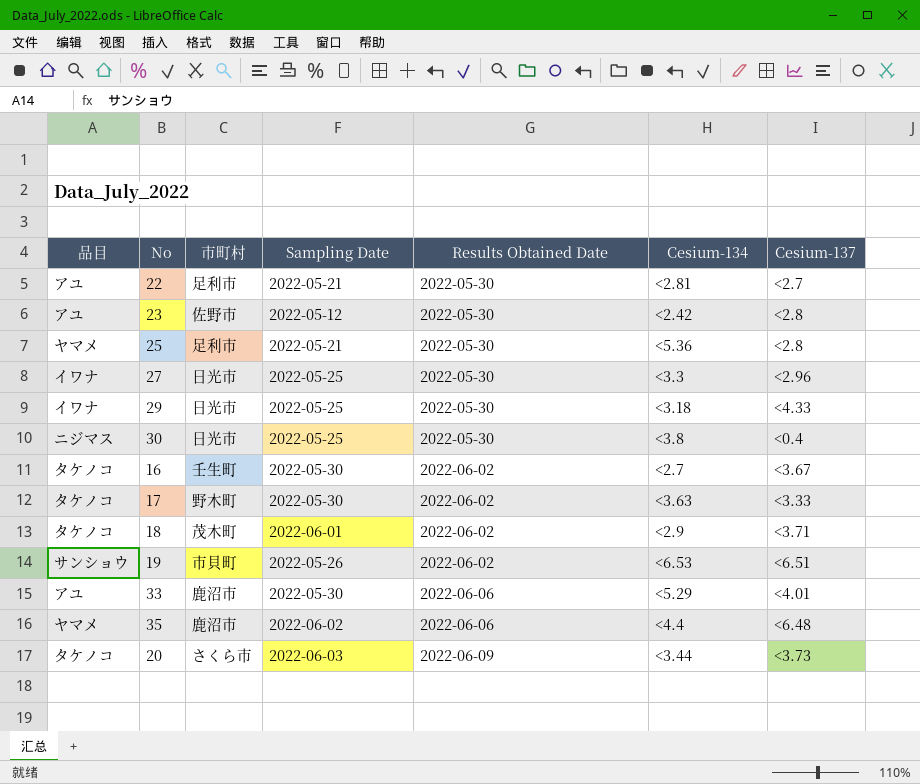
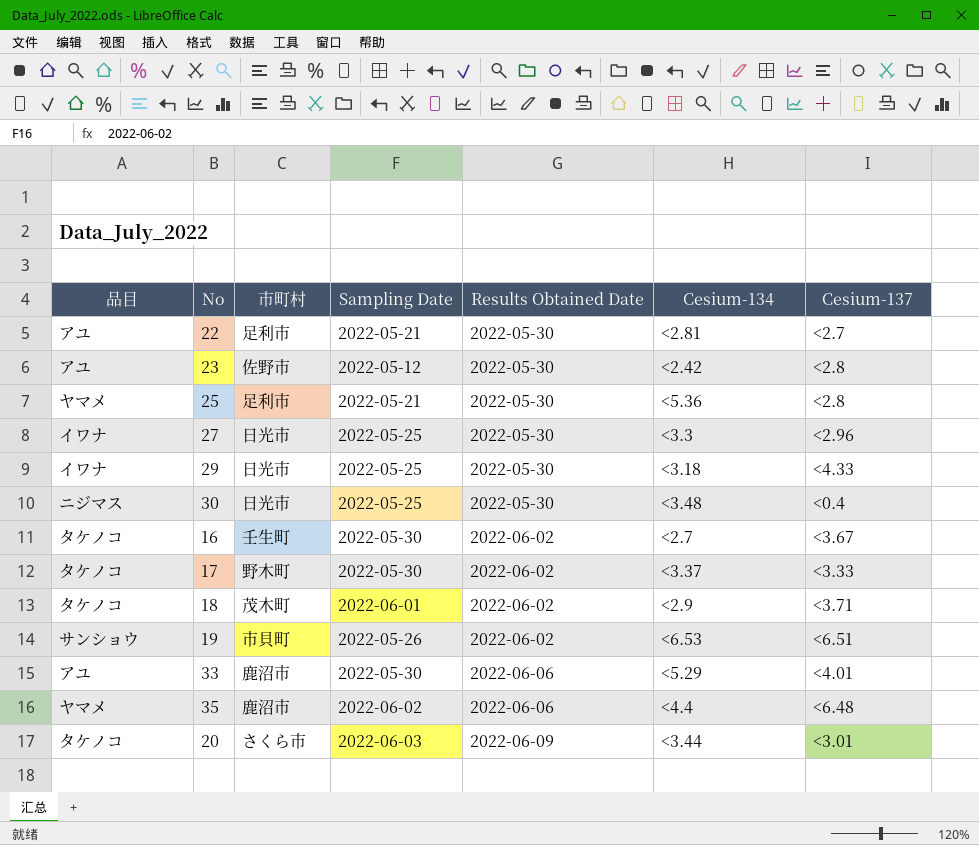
30 | Cesium-134: <3.8 -> <3.48
17 | Cesium-134: <3.63 -> <3.37
20 | Cesium-137: <3.73 -> <3.01

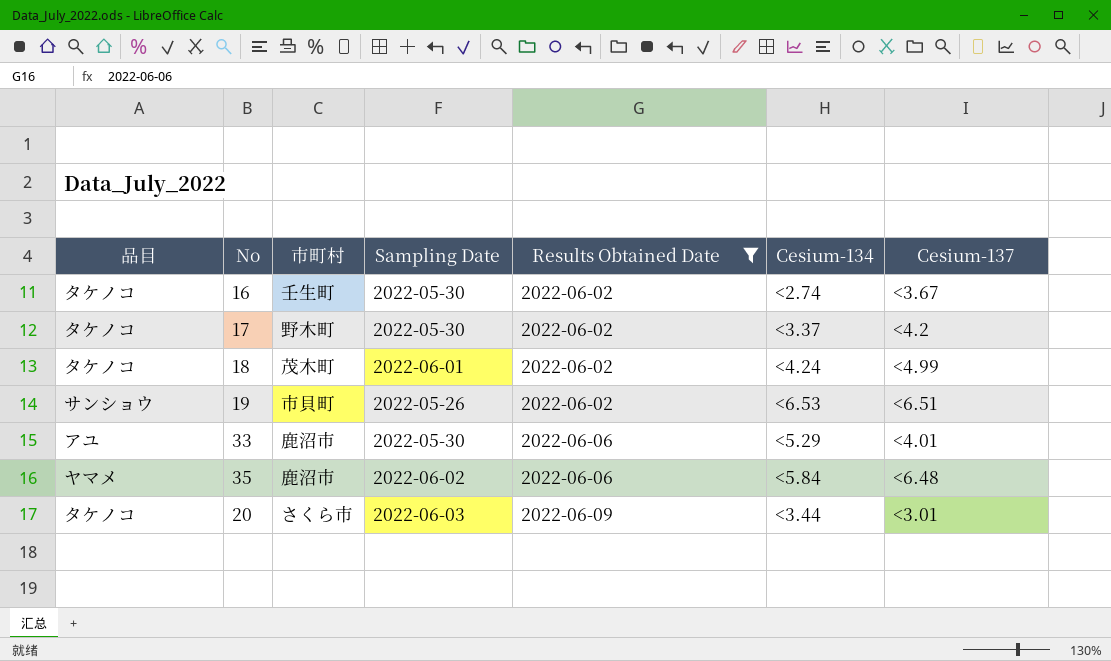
filter: none -> Results Obtained Date != 2022-05-30
16 | Cesium-134: <2.7 -> <2.74
17 | Cesium-137: <3.33 -> <4.2
18 | Cesium-134: <2.9 -> <4.24
18 | Cesium-137: <3.71 -> <4.99
35 | Cesium-134: <4.4 -> <5.84

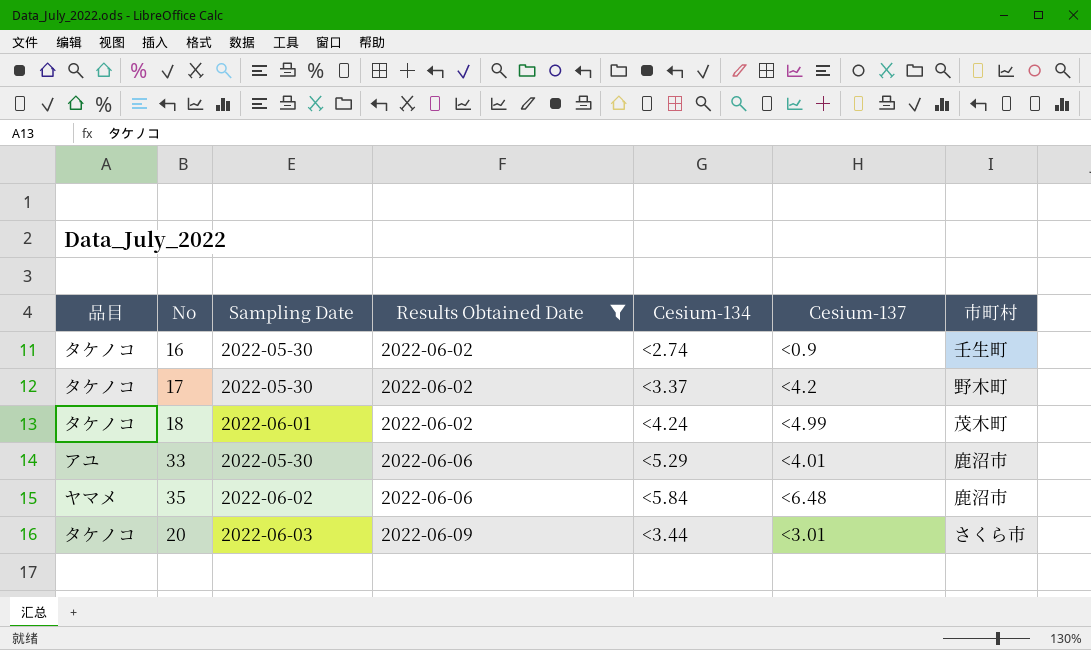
column 市町村 | position: 3 -> 7
row 19: サンショウ | 市貝町 | 2022-05-26 | 2022-06-02 | <6.53 | <6.51 -> none
16 | Cesium-137: <3.67 -> <0.9

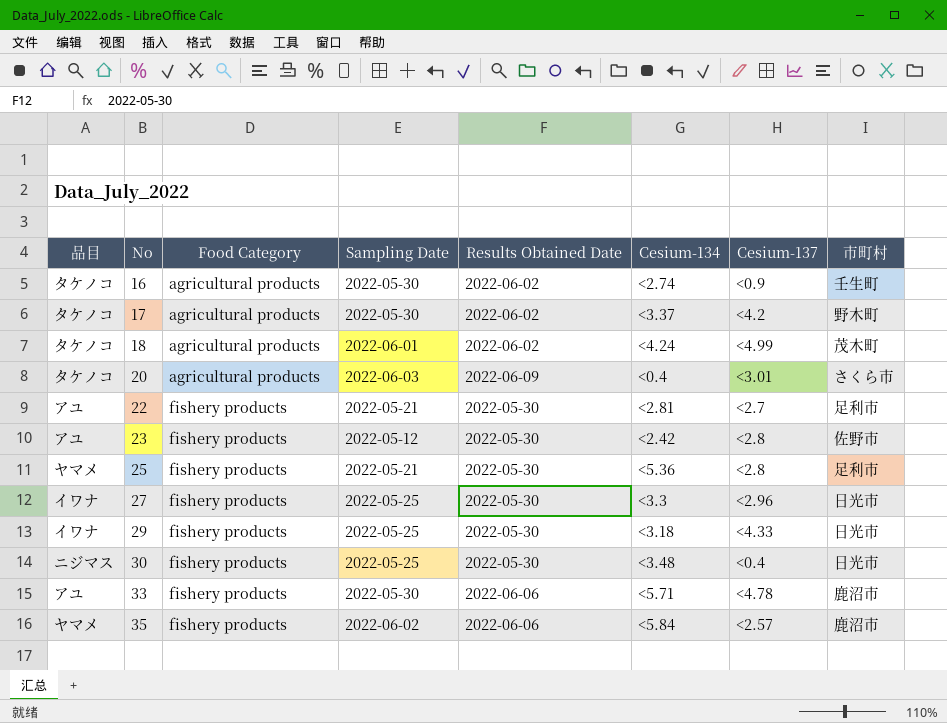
filter: Results Obtained Date != 2022-05-30 -> none
row order: Results Obtained Date ascending -> No ascending
column Food Category | position: none -> 3
20 | Cesium-134: <3.44 -> <0.4
33 | Cesium-134: <5.29 -> <5.71
33 | Cesium-137: <4.01 -> <4.78
35 | Cesium-137: <6.48 -> <2.57

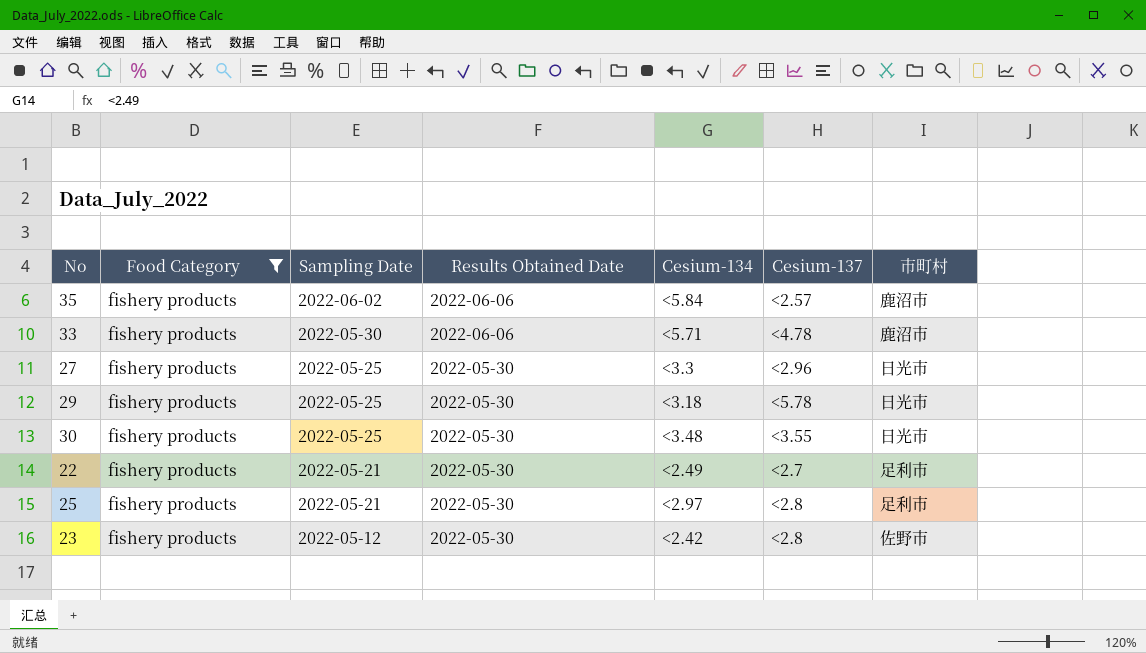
filter: none -> Food Category = fishery products
row order: No ascending -> Sampling Date descending
column 品目 | position: 1 -> none
29 | Cesium-137: <4.33 -> <5.78
30 | Cesium-137: <0.4 -> <3.55
22 | Cesium-134: <2.81 -> <2.49
25 | Cesium-134: <5.36 -> <2.97

